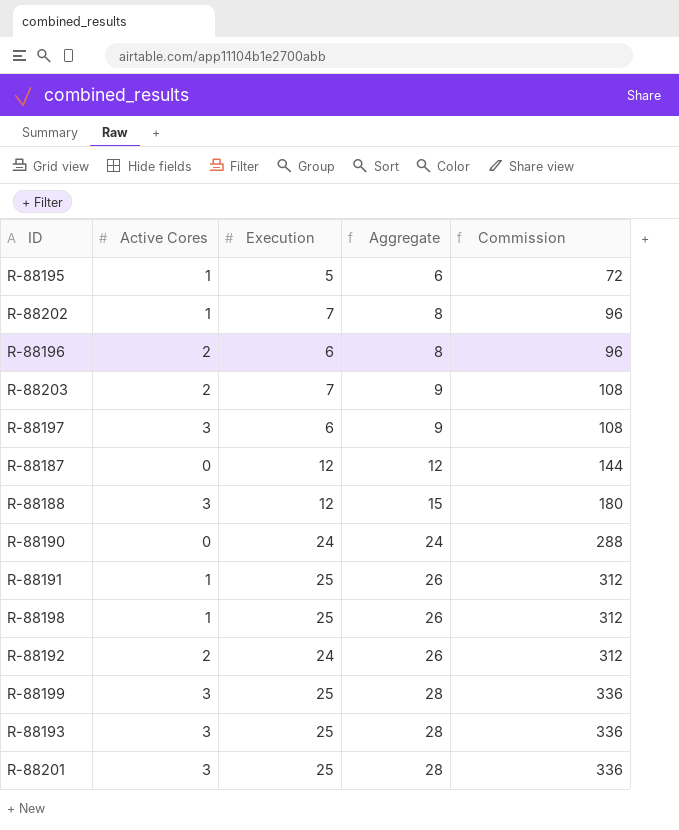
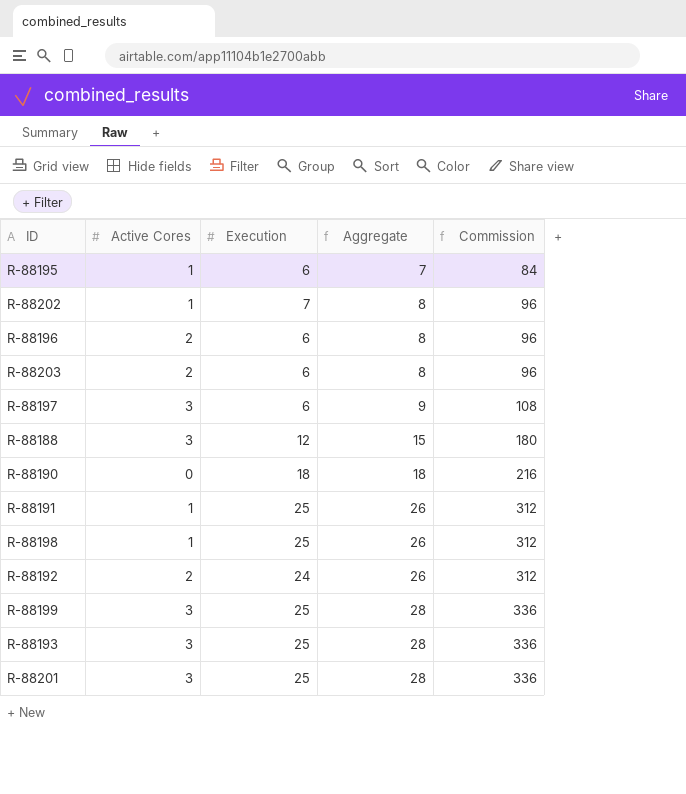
row R-88187: 0 | 12 | 12 | 144 -> none
R-88195 | Execution: 5 -> 6
R-88195 | Aggregate: 6 -> 7
R-88195 | Commission: 72 -> 84
R-88203 | Execution: 7 -> 6
R-88203 | Aggregate: 9 -> 8
R-88203 | Commission: 108 -> 96
R-88190 | Execution: 24 -> 18
R-88190 | Aggregate: 24 -> 18
R-88190 | Commission: 288 -> 216

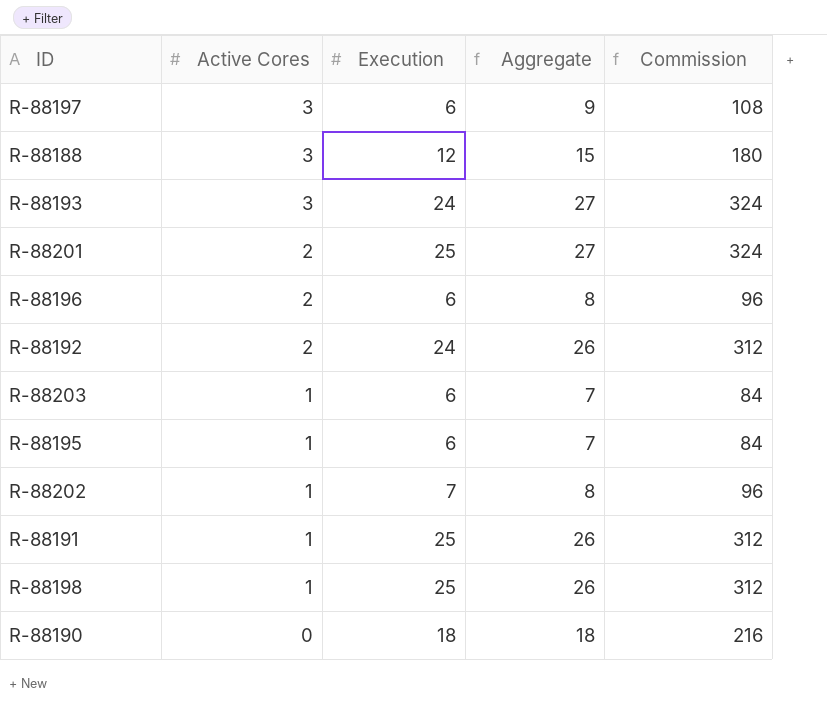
row order: Aggregate ascending -> Active Cores descending
row R-88199: 3 | 25 | 28 | 336 -> none
R-88193 | Execution: 25 -> 24
R-88193 | Aggregate: 28 -> 27
R-88193 | Commission: 336 -> 324
R-88201 | Active Cores: 3 -> 2
R-88201 | Aggregate: 28 -> 27
R-88201 | Commission: 336 -> 324
R-88203 | Active Cores: 2 -> 1
R-88203 | Aggregate: 8 -> 7
R-88203 | Commission: 96 -> 84

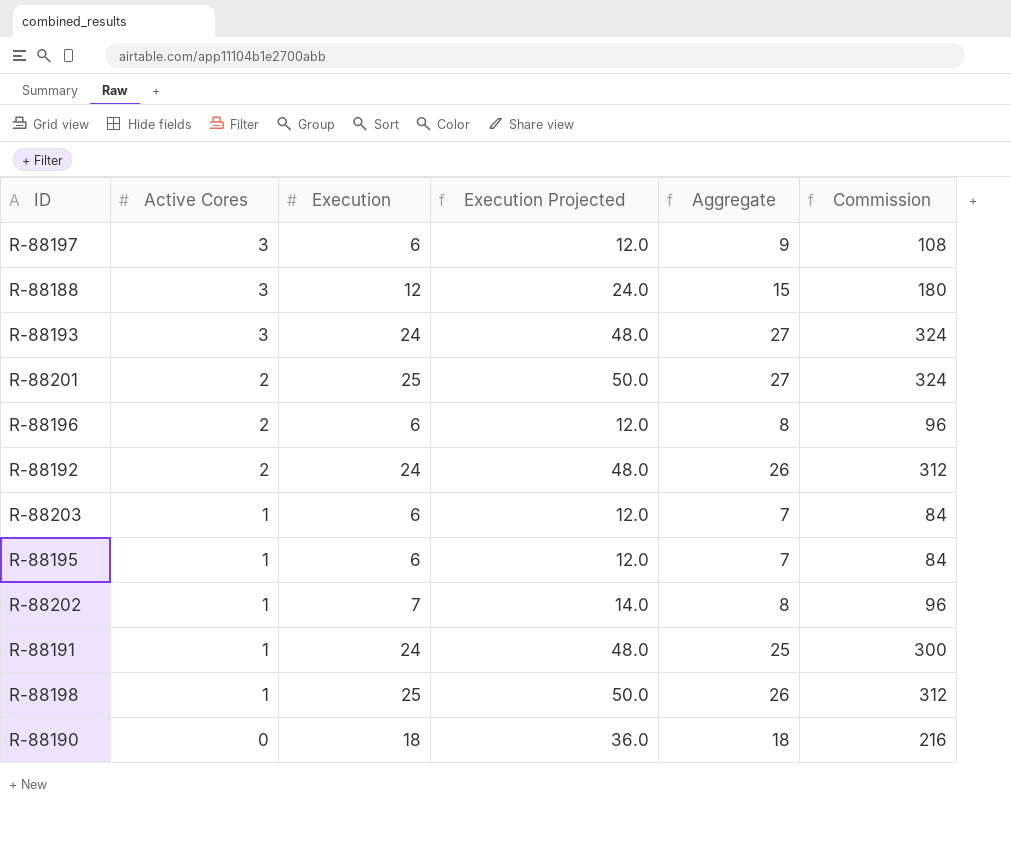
column Execution Projected | formula: none -> [Execution] * 2
R-88191 | Execution: 25 -> 24
R-88191 | Aggregate: 26 -> 25
R-88191 | Commission: 312 -> 300

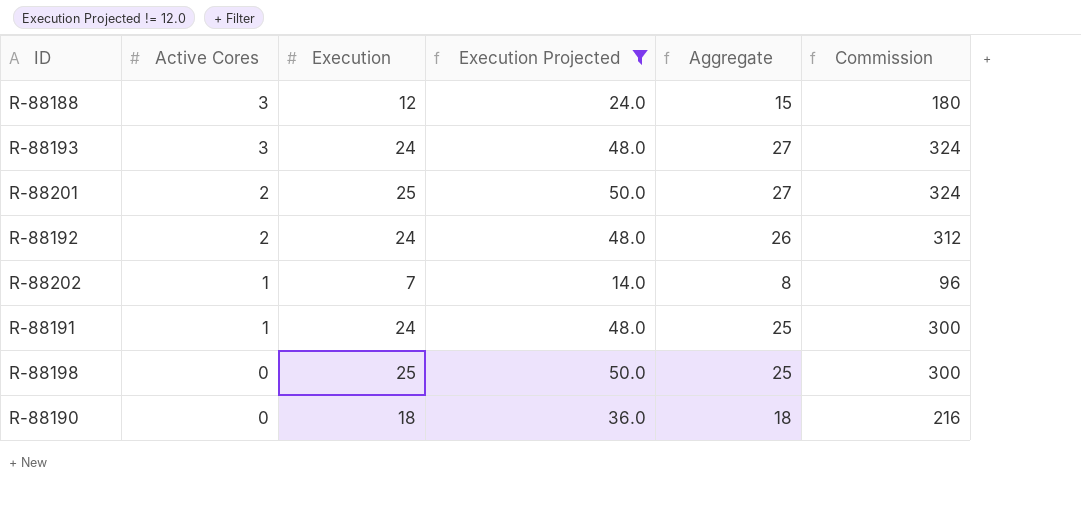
filter: none -> Execution Projected != 12.0
R-88198 | Active Cores: 1 -> 0
R-88198 | Aggregate: 26 -> 25
R-88198 | Commission: 312 -> 300

